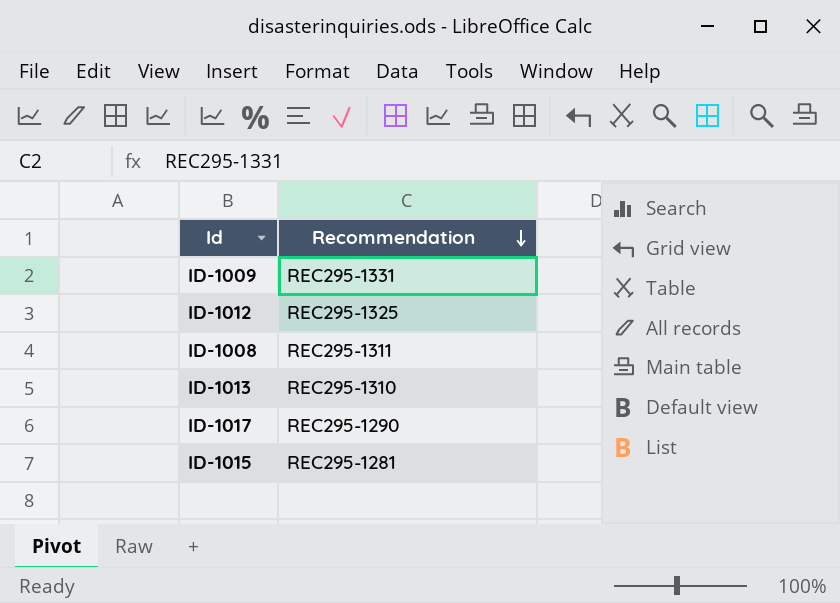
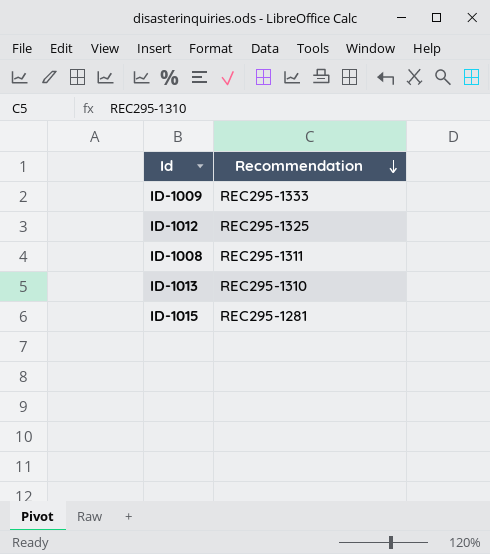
row ID-1017: REC295-1290 -> none
ID-1009 | Recommendation: REC295-1331 -> REC295-1333

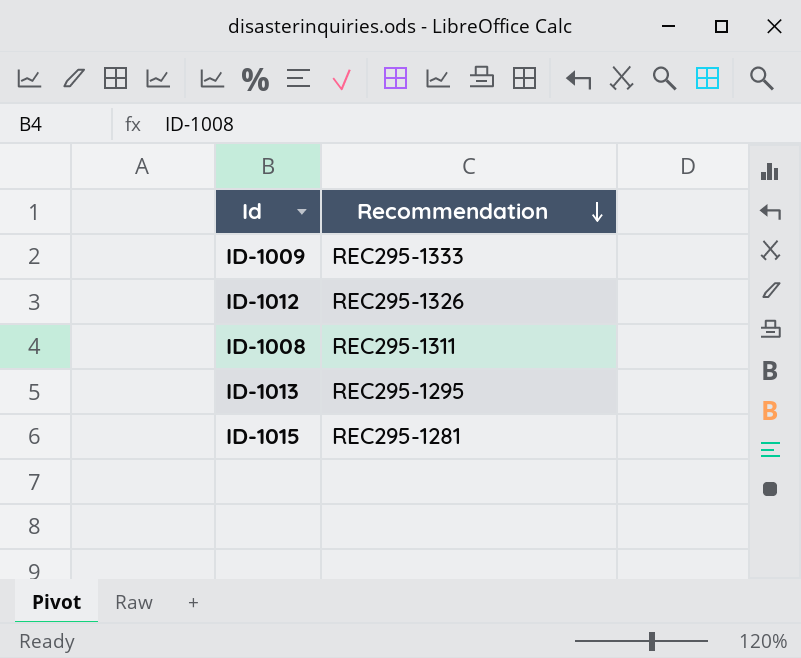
ID-1012 | Recommendation: REC295-1325 -> REC295-1326
ID-1013 | Recommendation: REC295-1310 -> REC295-1295

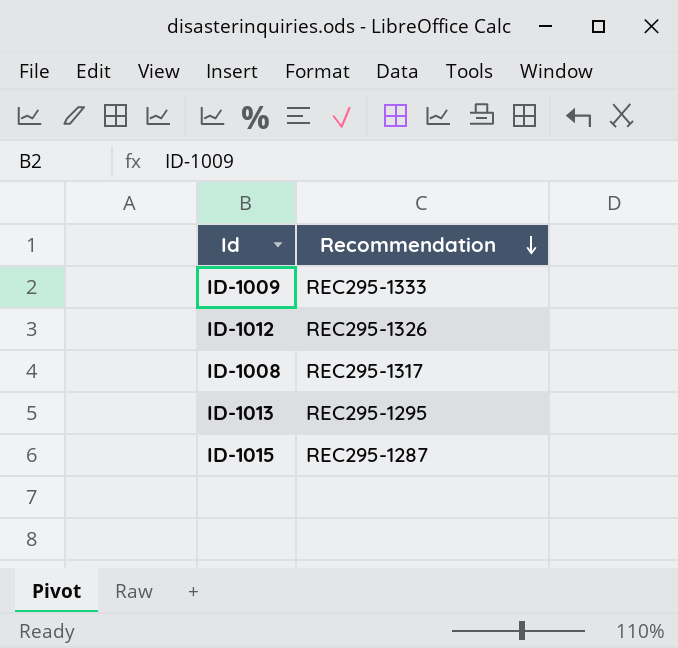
ID-1008 | Recommendation: REC295-1311 -> REC295-1317
ID-1015 | Recommendation: REC295-1281 -> REC295-1287

